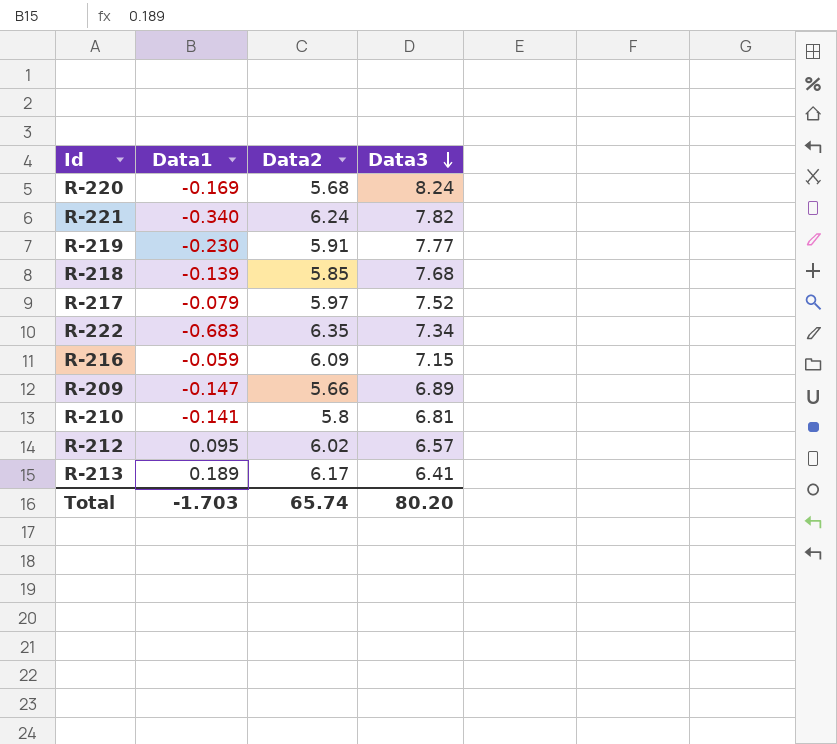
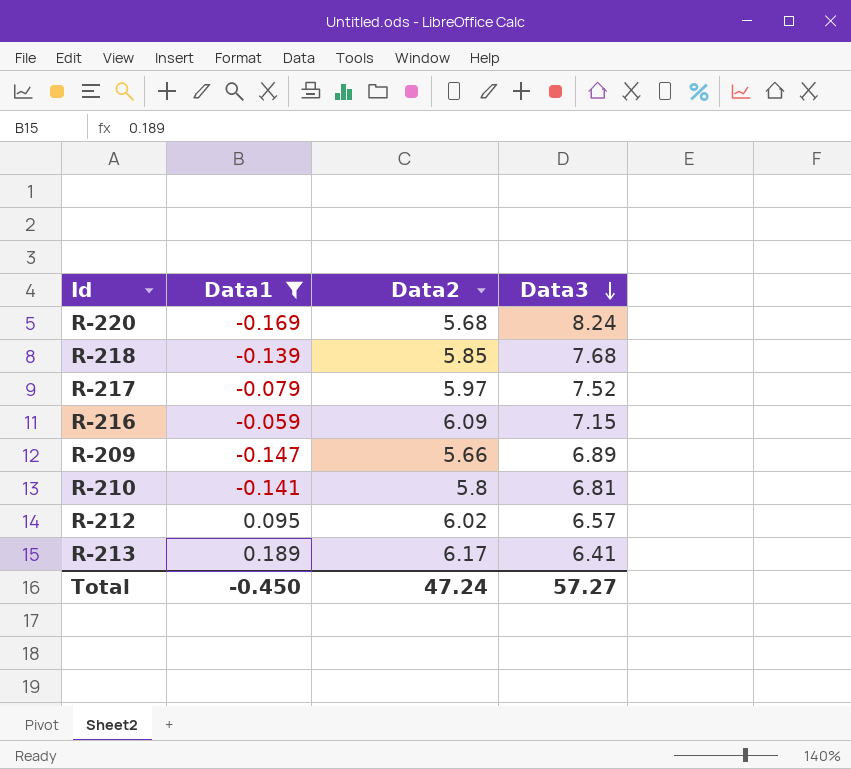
filter: none -> Data1 >= -0.169
Total | Data1: -1.703 -> -0.450
Total | Data2: 65.74 -> 47.24
Total | Data3: 80.20 -> 57.27

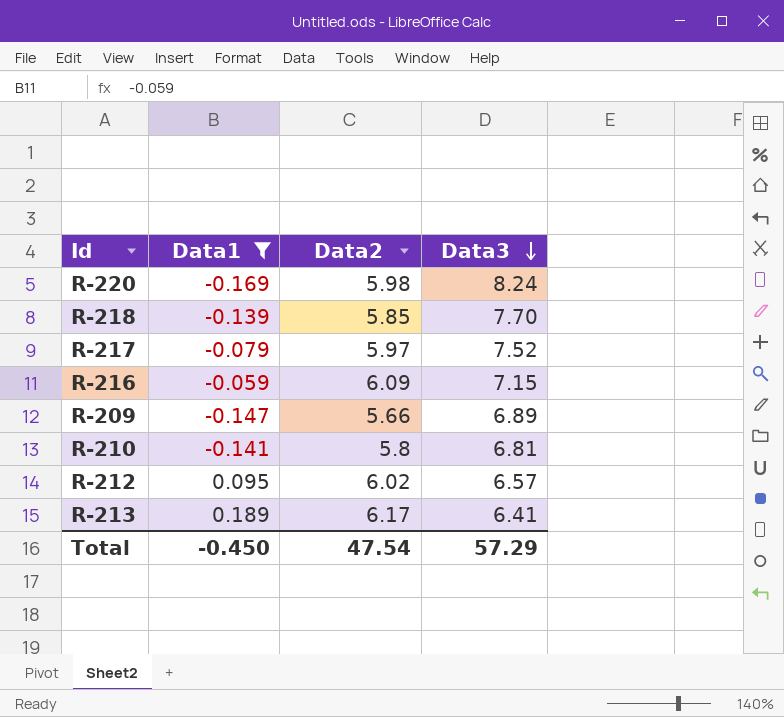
R-220 | Data2: 5.68 -> 5.98
R-218 | Data3: 7.68 -> 7.70
Total | Data2: 47.24 -> 47.54
Total | Data3: 57.27 -> 57.29

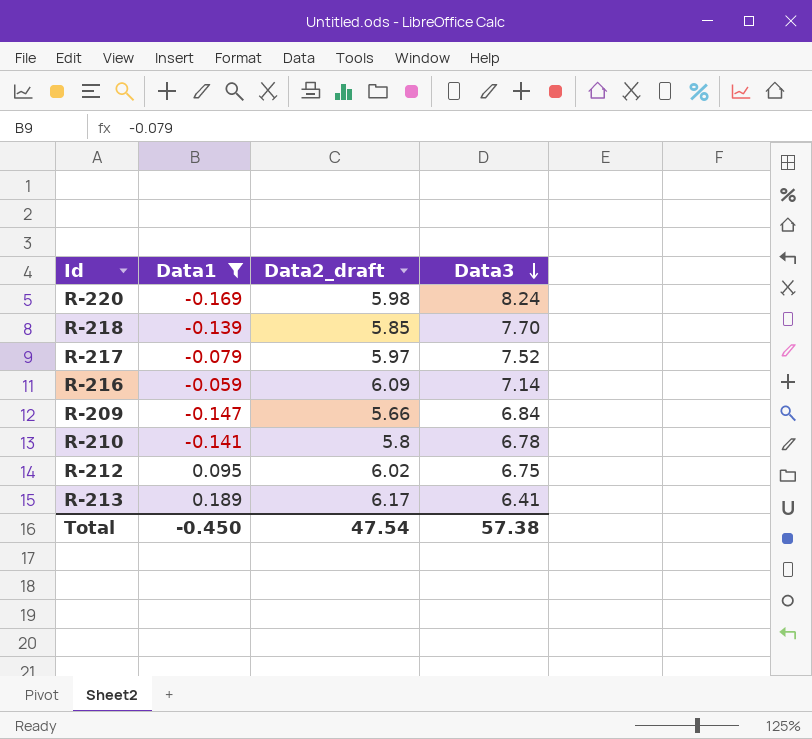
column name: Data2 -> Data2_draft
R-216 | Data3: 7.15 -> 7.14
R-209 | Data3: 6.89 -> 6.84
R-210 | Data3: 6.81 -> 6.78
R-212 | Data3: 6.57 -> 6.75
Total | Data3: 57.29 -> 57.38

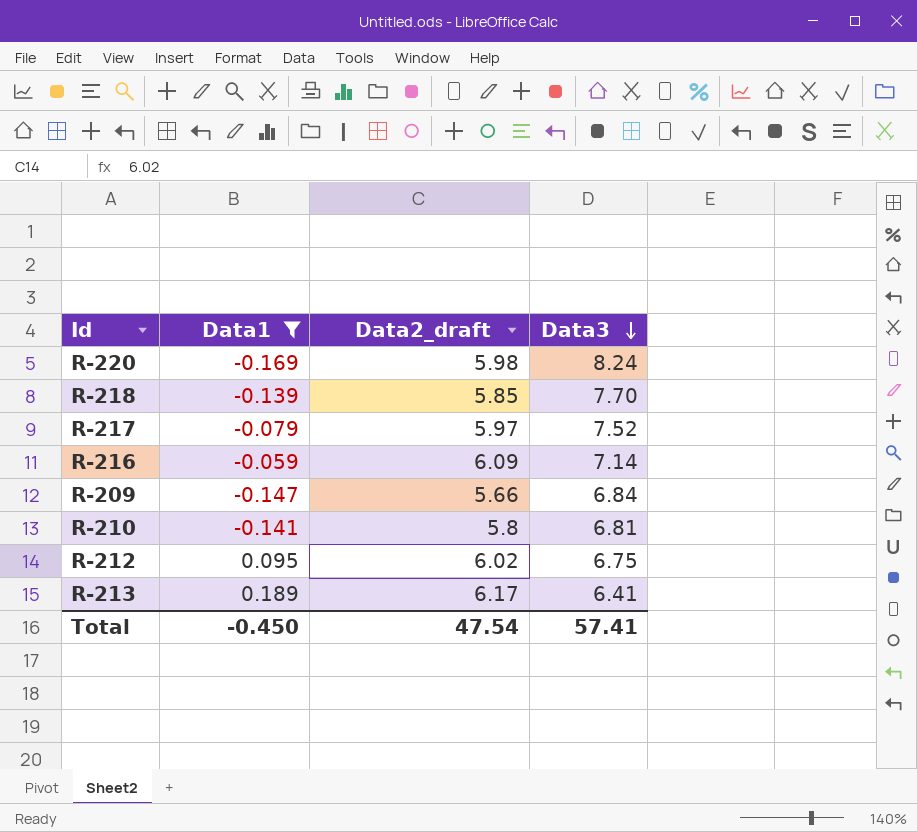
R-210 | Data3: 6.78 -> 6.81
Total | Data3: 57.38 -> 57.41

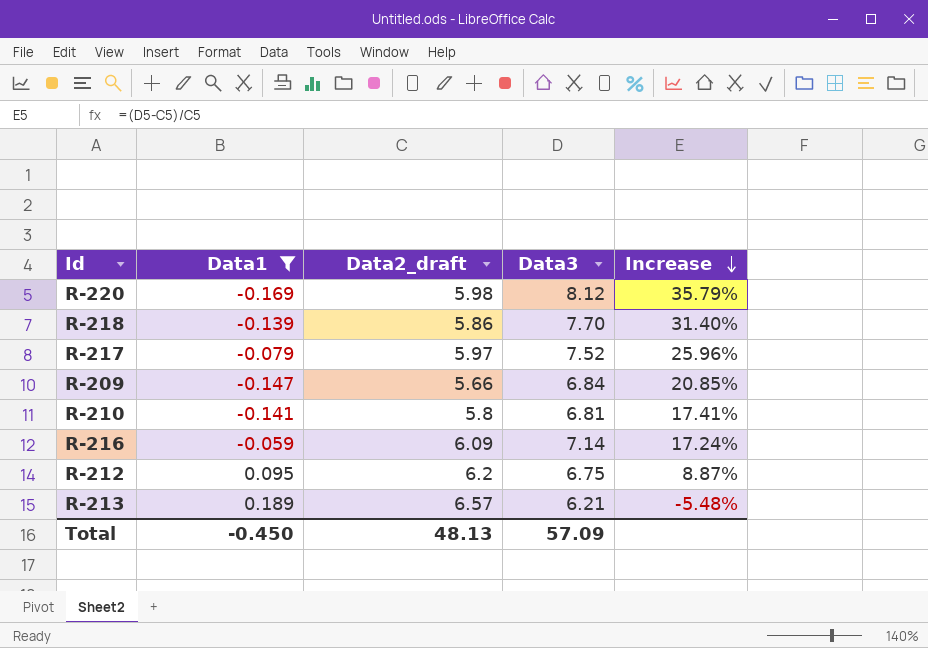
row order: Data3 descending -> Increase descending
column Increase | formula: none -> ([Data3] - [Data2_draft]) / [Data2_draft]
R-220 | Data3: 8.24 -> 8.12
R-218 | Data2_draft: 5.85 -> 5.86
R-212 | Data2_draft: 6.02 -> 6.2
R-213 | Data2_draft: 6.17 -> 6.57
R-213 | Data3: 6.41 -> 6.21
Total | Data2_draft: 47.54 -> 48.13
Total | Data3: 57.41 -> 57.09

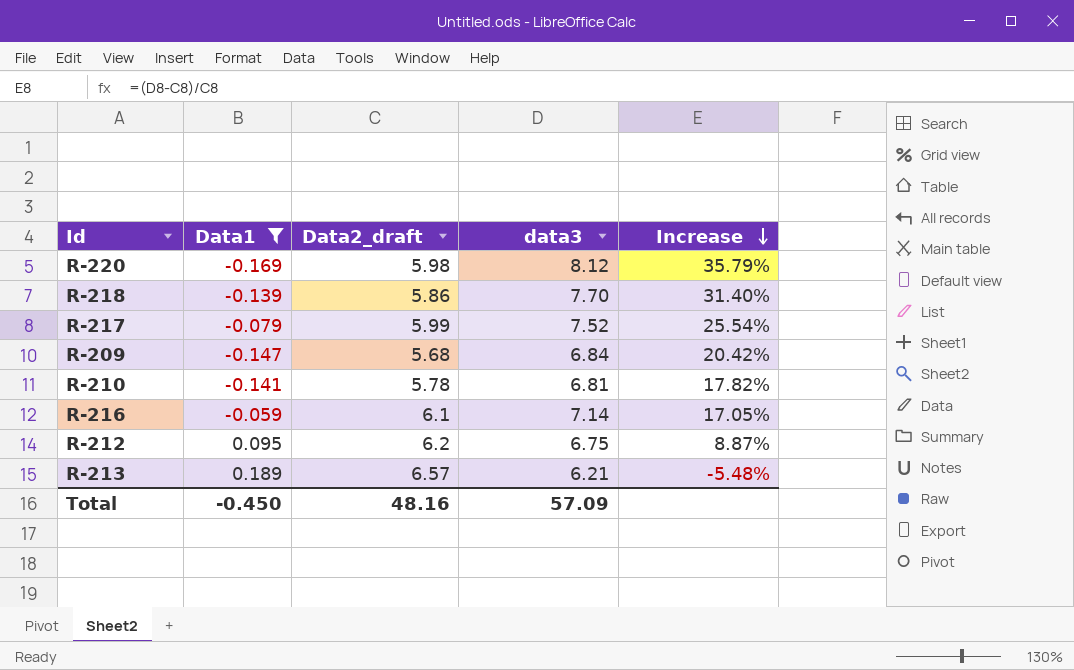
column name: Data3 -> data3
R-217 | Data2_draft: 5.97 -> 5.99
R-217 | Increase: 25.96% -> 25.54%
R-209 | Data2_draft: 5.66 -> 5.68
R-209 | Increase: 20.85% -> 20.42%
R-210 | Data2_draft: 5.8 -> 5.78
R-210 | Increase: 17.41% -> 17.82%
R-216 | Data2_draft: 6.09 -> 6.1
R-216 | Increase: 17.24% -> 17.05%
Total | Data2_draft: 48.13 -> 48.16

